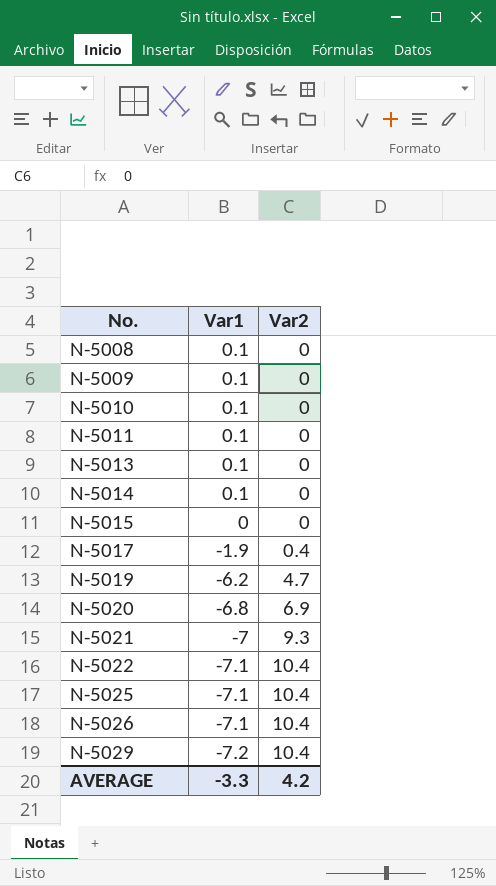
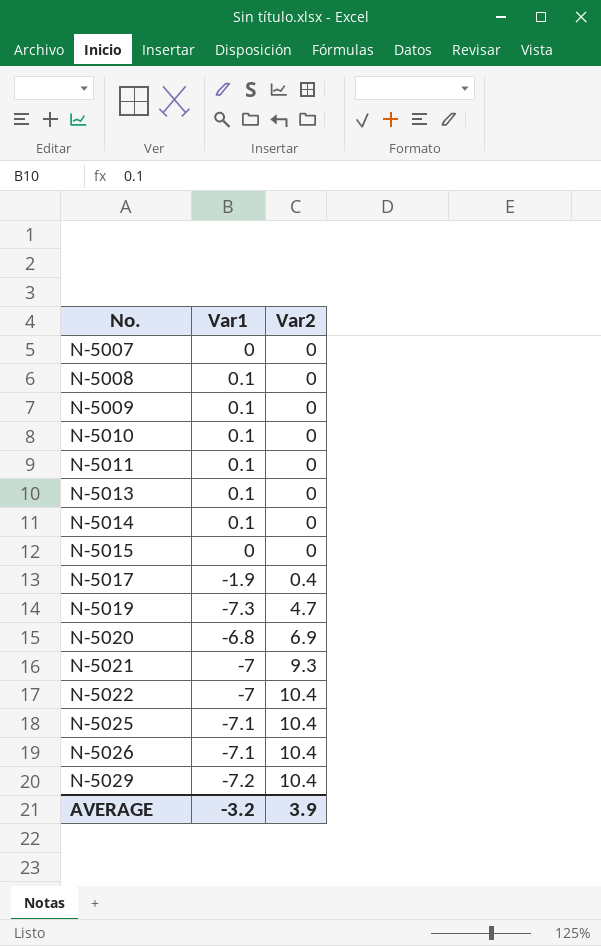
row N-5007: none -> 0 | 0
N-5019 | Var1: -6.2 -> -7.3
N-5022 | Var1: -7.1 -> -7
AVERAGE | Var1: -3.3 -> -3.2
AVERAGE | Var2: 4.2 -> 3.9

